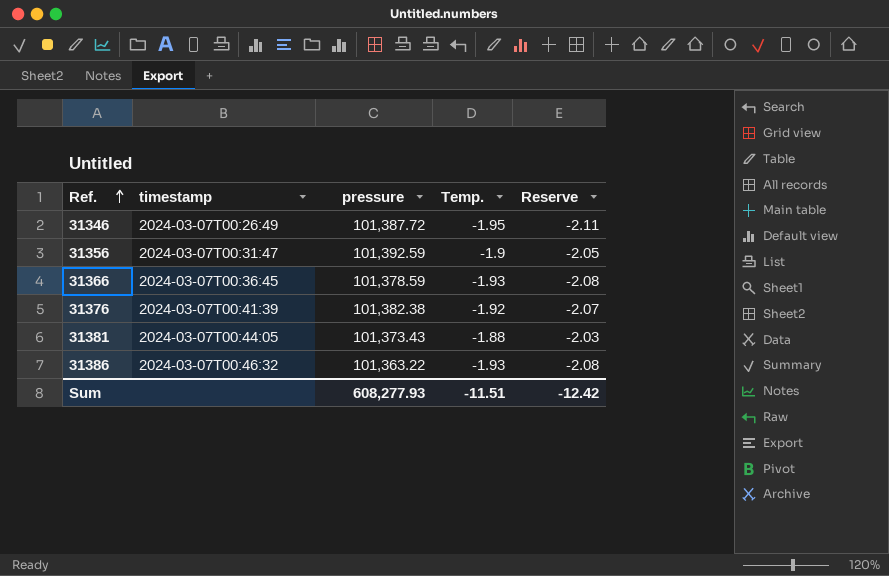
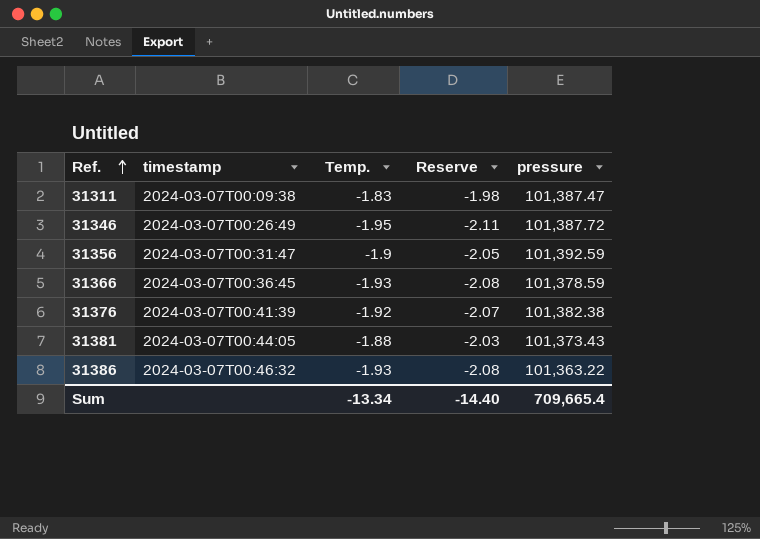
column pressure | position: 3 -> 5
row 31311: none -> 2024-03-07T00:09:38 | -1.83 | -1.98 | 101,387.47
Sum | Temp.: -11.51 -> -13.34
Sum | Reserve: -12.42 -> -14.40
Sum | pressure: 608,277.93 -> 709,665.4

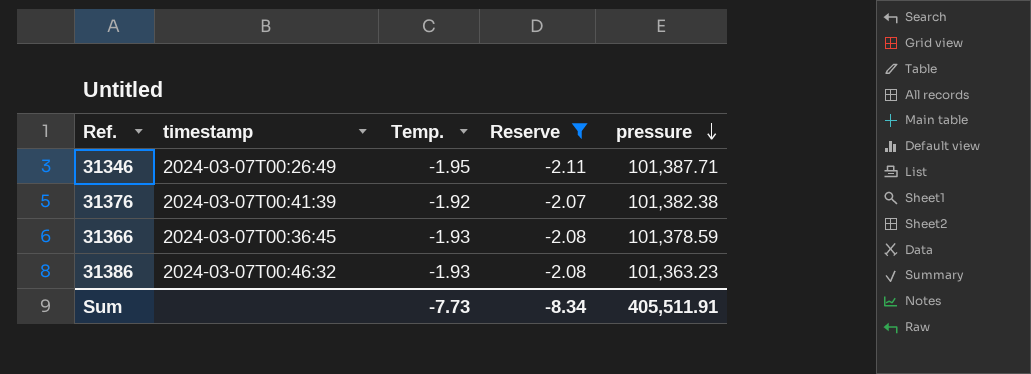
filter: none -> Reserve <= -2.07
row order: Ref. ascending -> pressure descending
31346 | pressure: 101,387.72 -> 101,387.71
31386 | pressure: 101,363.22 -> 101,363.23
Sum | Temp.: -13.34 -> -7.73
Sum | Reserve: -14.40 -> -8.34
Sum | pressure: 709,665.4 -> 405,511.91

